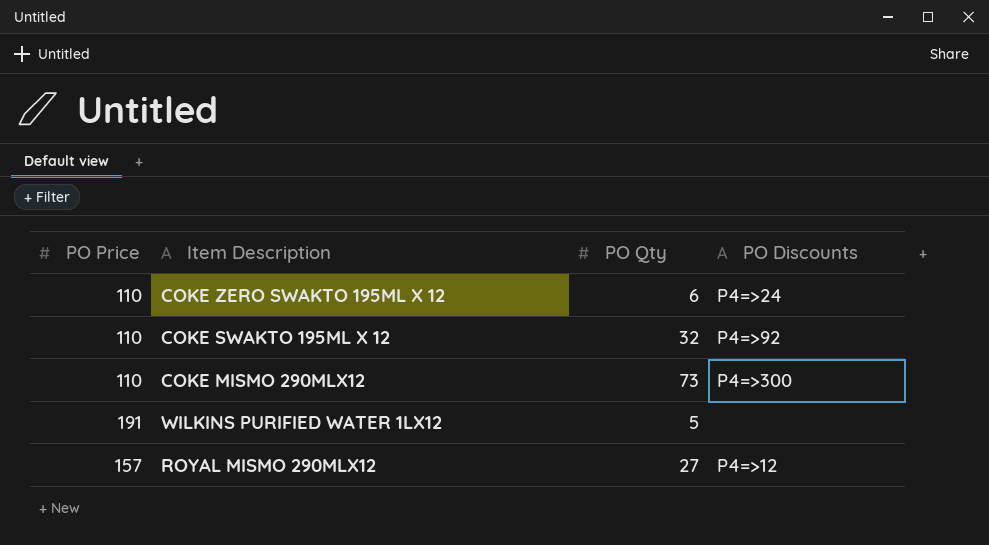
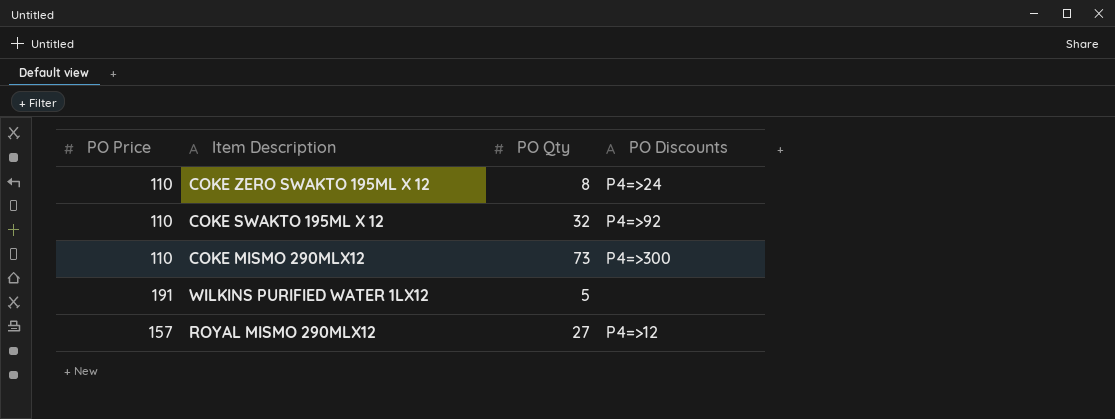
COKE ZERO SWAKTO 195ML X 12 | PO Qty: 6 -> 8

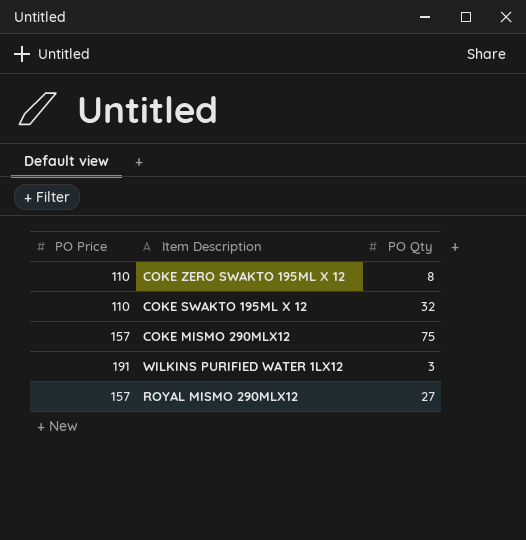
column PO Discounts | position: 4 -> none
COKE MISMO 290MLX12 | PO Price: 110 -> 157
COKE MISMO 290MLX12 | PO Qty: 73 -> 75
WILKINS PURIFIED WATER 1LX12 | PO Qty: 5 -> 3

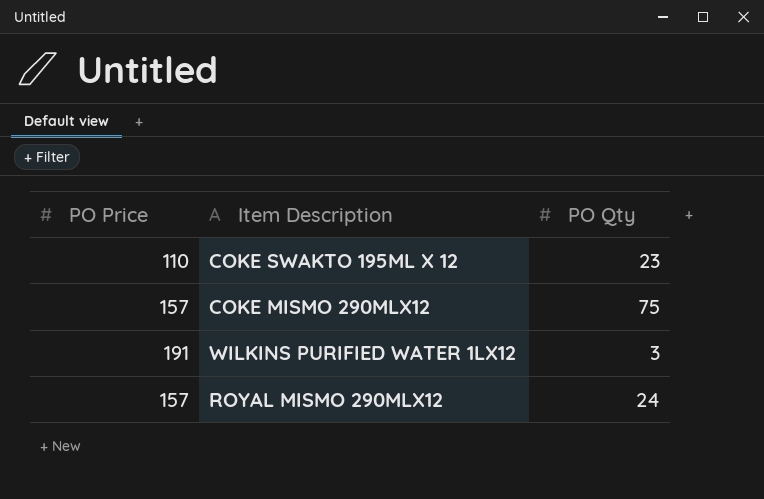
row COKE ZERO SWAKTO 195ML X 12: 110 | 8 -> none
COKE SWAKTO 195ML X 12 | PO Qty: 32 -> 23
ROYAL MISMO 290MLX12 | PO Qty: 27 -> 24

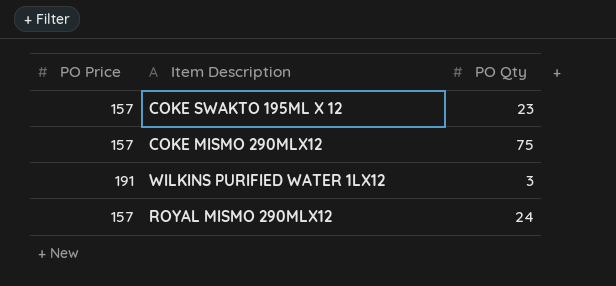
COKE SWAKTO 195ML X 12 | PO Price: 110 -> 157

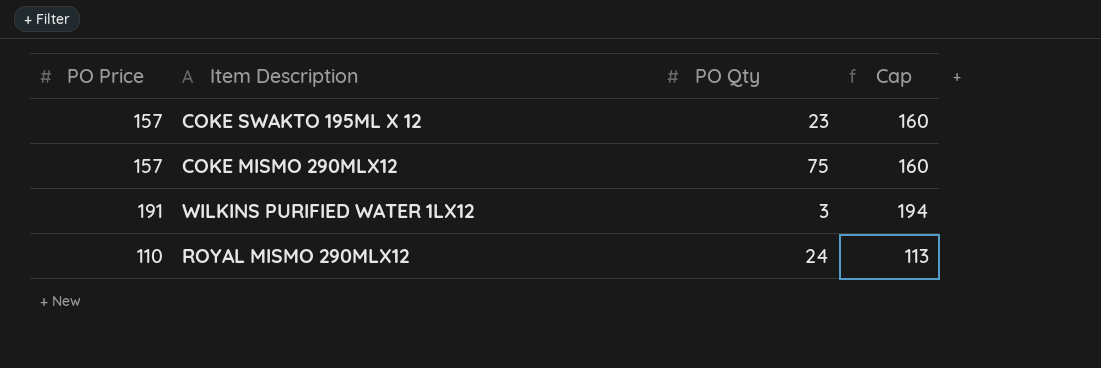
column Cap | formula: none -> [PO Price] + 3
ROYAL MISMO 290MLX12 | PO Price: 157 -> 110

